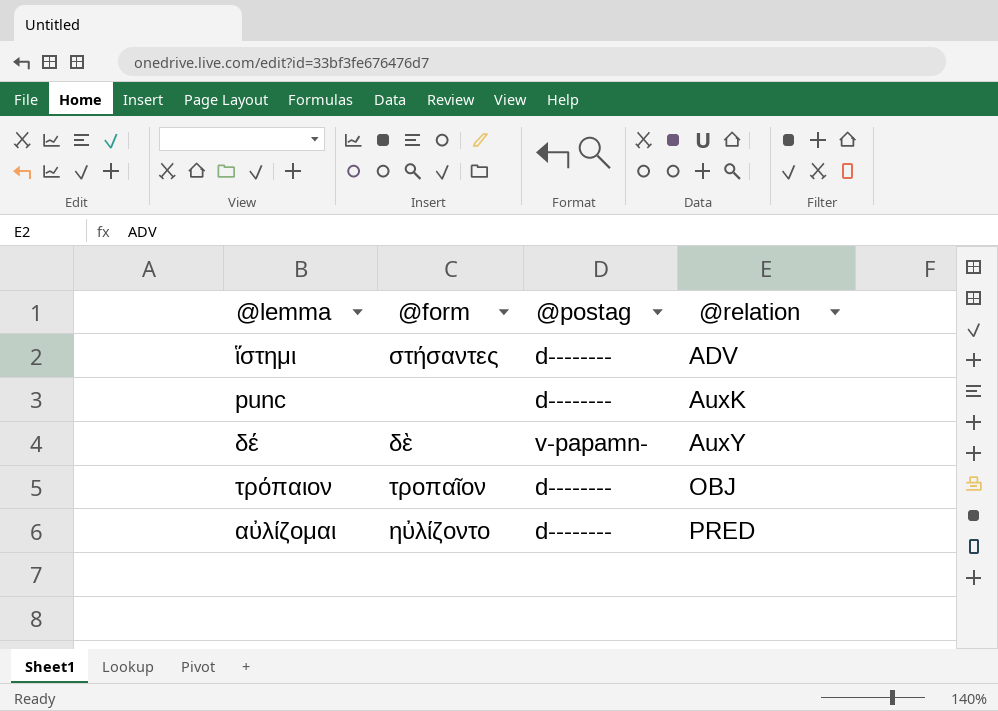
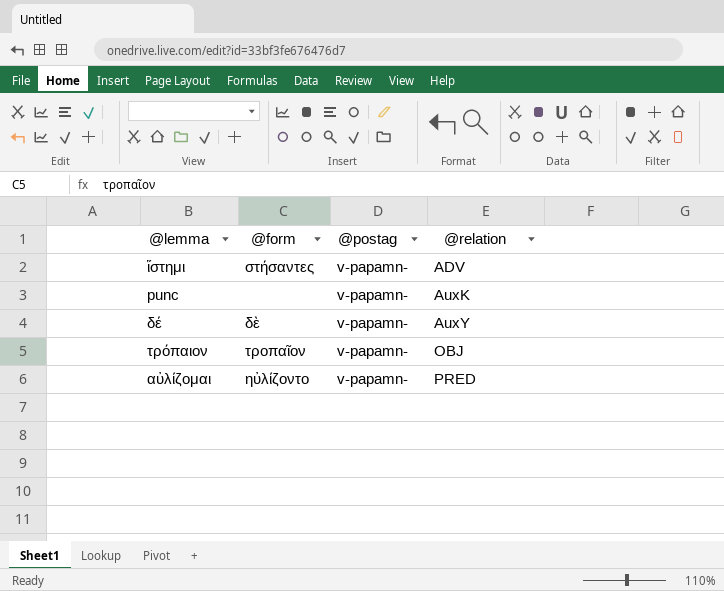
ἵστημι | @postag: d-------- -> v-papamn-
punc | @postag: d-------- -> v-papamn-
τρόπαιον | @postag: d-------- -> v-papamn-
αὐλίζομαι | @postag: d-------- -> v-papamn-

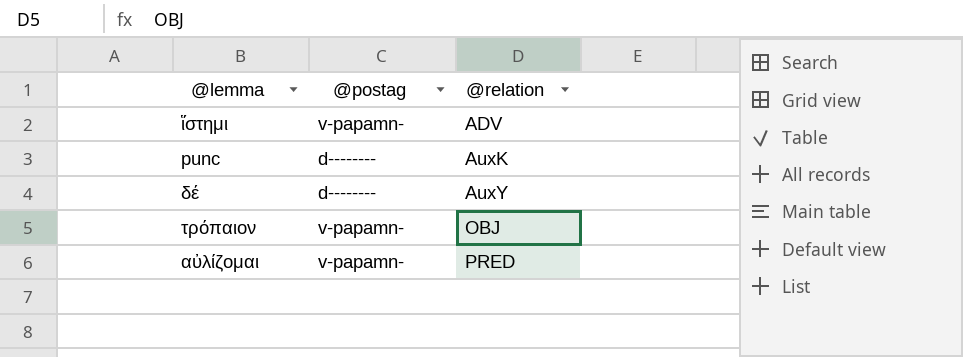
column @form | position: 2 -> none
punc | @postag: v-papamn- -> d--------
δέ | @postag: v-papamn- -> d--------

